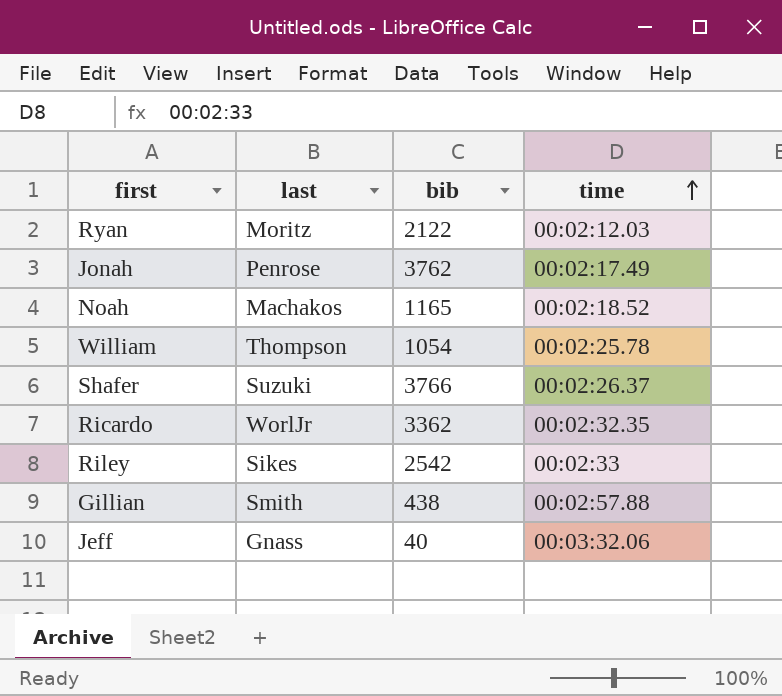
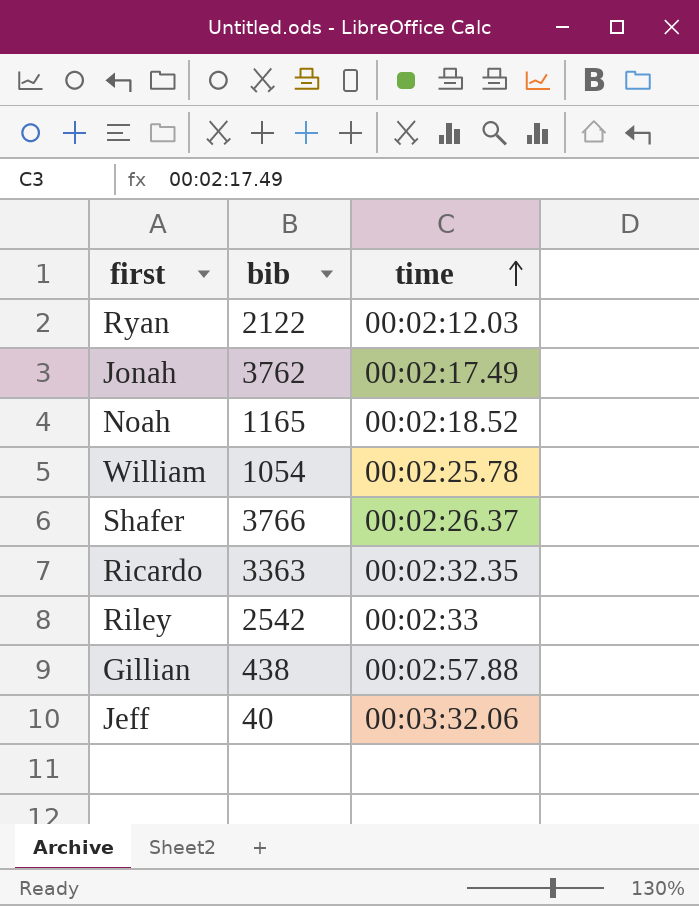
column last | position: 2 -> none
Ricardo | bib: 3362 -> 3363

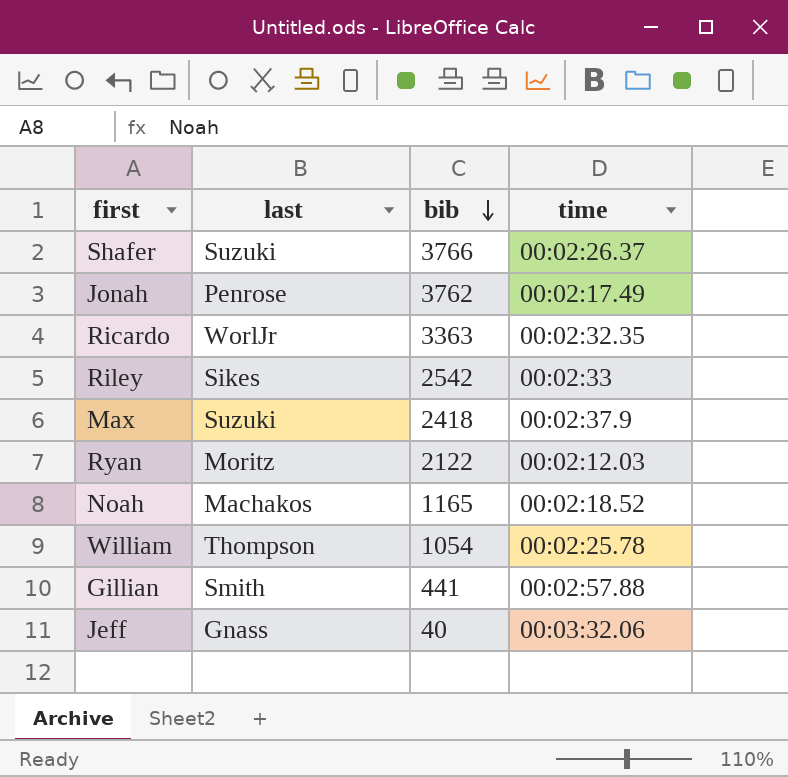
row order: time ascending -> bib descending
column last | position: none -> 2
row Max: none -> Suzuki | 2418 | 00:02:37.9
Gillian | bib: 438 -> 441

